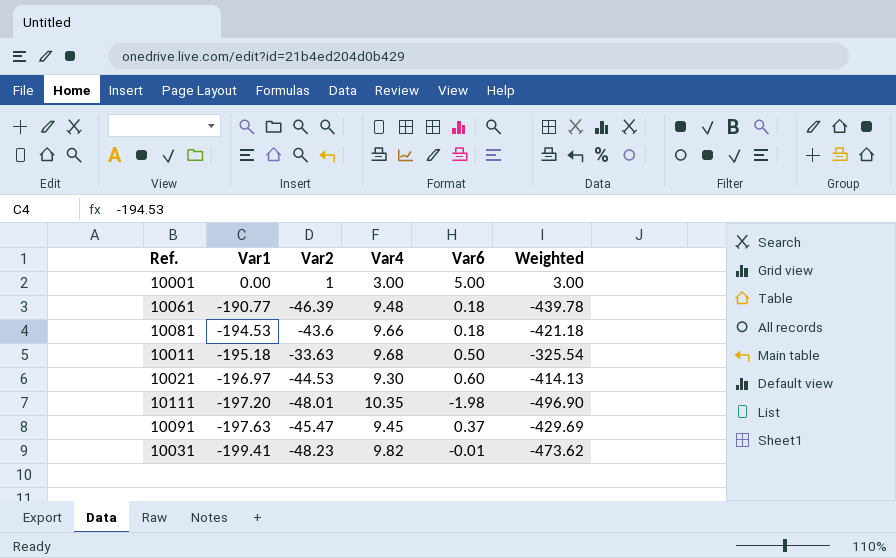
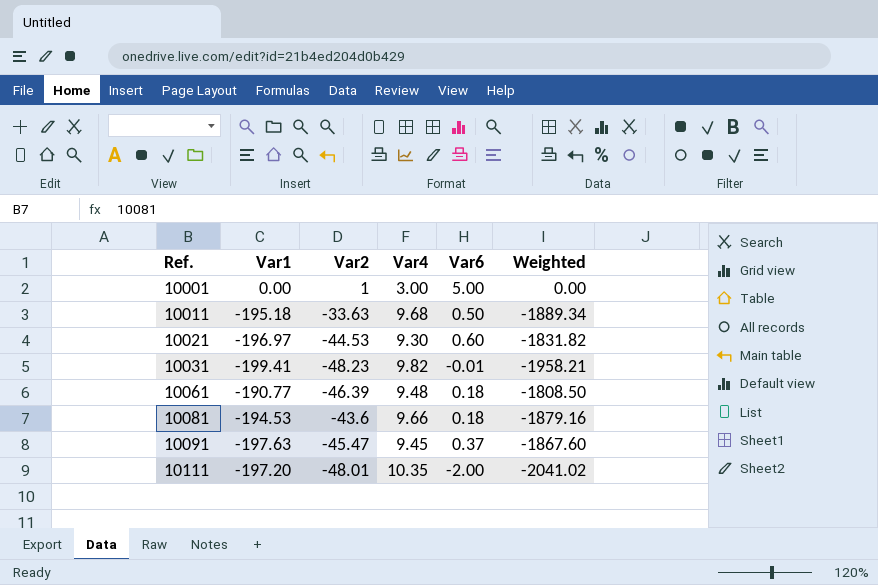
row order: Var1 descending -> Ref. ascending
column Weighted | formula: [Var2] * [Var4] -> [Var1] * [Var4]
10111 | Var6: -1.98 -> -2.00

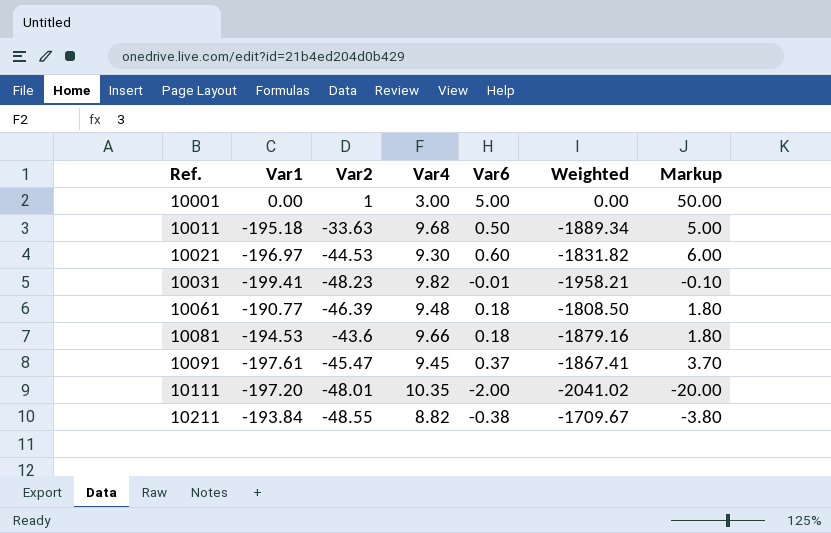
column Markup | formula: none -> [Var6] * 10
10091 | Var1: -197.63 -> -197.61
10091 | Weighted: -1867.60 -> -1867.41
row 10211: none -> -193.84 | -48.55 | 8.82 | -0.38 | -1709.67 | -3.80

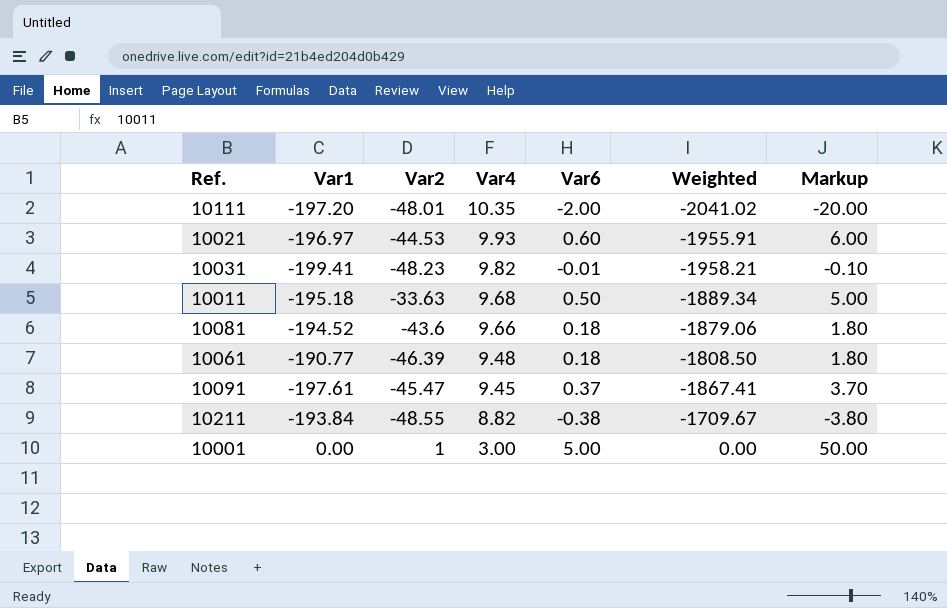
row order: Ref. ascending -> Var4 descending
10021 | Var4: 9.30 -> 9.93
10021 | Weighted: -1831.82 -> -1955.91
10081 | Var1: -194.53 -> -194.52
10081 | Weighted: -1879.16 -> -1879.06

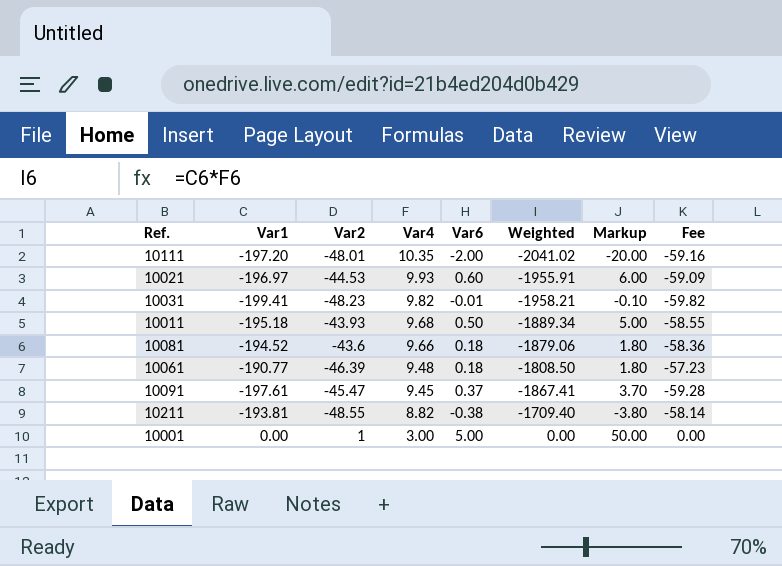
column Fee | formula: none -> [Var1] * 0.3
10011 | Var2: -33.63 -> -43.93
10211 | Var1: -193.84 -> -193.81
10211 | Weighted: -1709.67 -> -1709.40

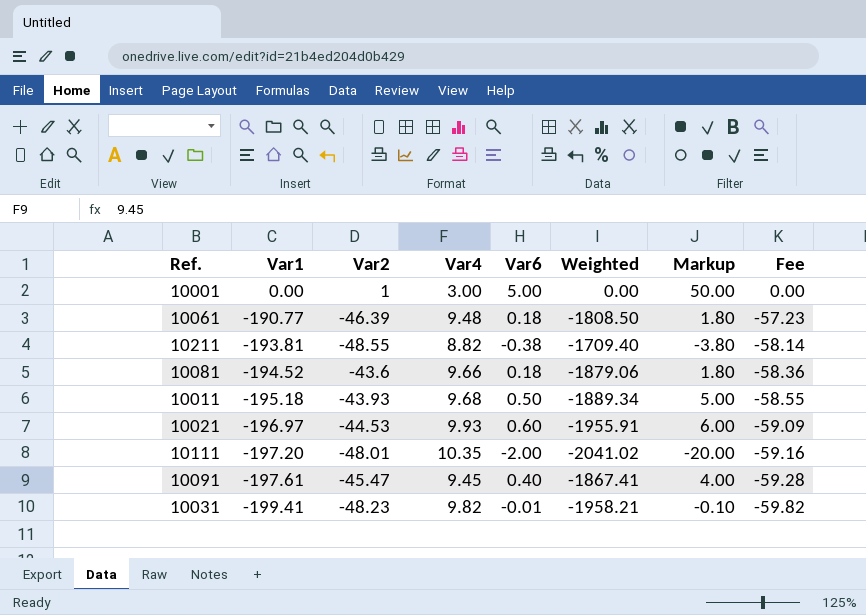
row order: Var4 descending -> Var1 descending
10091 | Var6: 0.37 -> 0.40
10091 | Markup: 3.70 -> 4.00

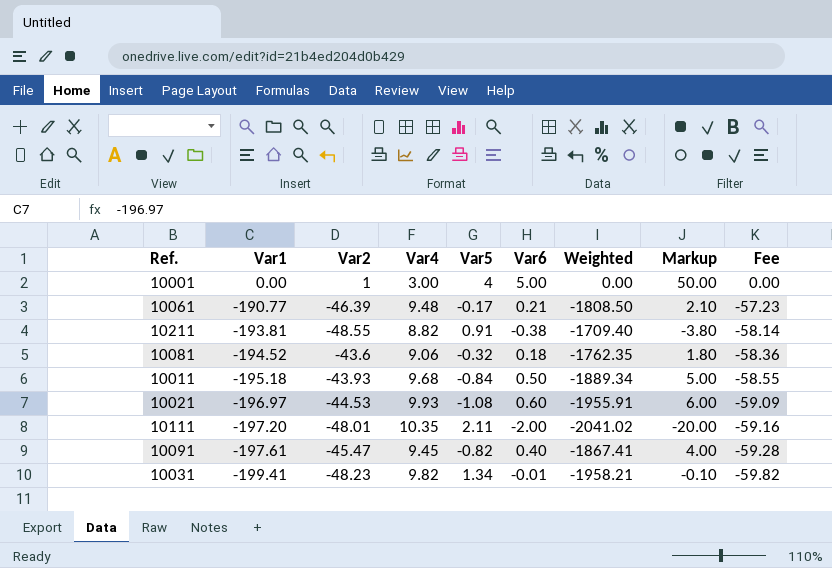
column Var5 | position: none -> 5
10061 | Var6: 0.18 -> 0.21
10061 | Markup: 1.80 -> 2.10
10081 | Var4: 9.66 -> 9.06
10081 | Weighted: -1879.06 -> -1762.35

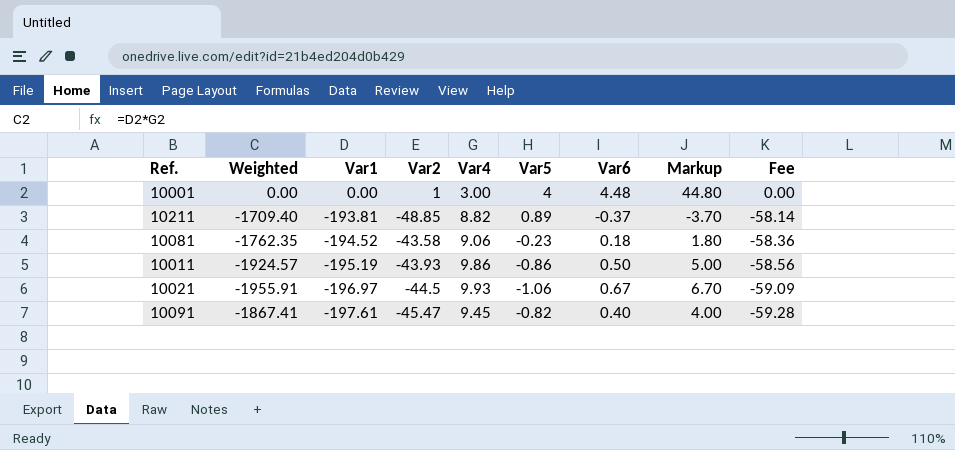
column Weighted | position: 7 -> 2
row 10061: -190.77 | -46.39 | 9.48 | -0.17 | 0.21 | -1808.50 | 2.10 | -57.23 -> none
row 10111: -197.20 | -48.01 | 10.35 | 2.11 | -2.00 | -2041.02 | -20.00 | -59.16 -> none
row 10031: -199.41 | -48.23 | 9.82 | 1.34 | -0.01 | -1958.21 | -0.10 | -59.82 -> none
10001 | Var6: 5.00 -> 4.48
10001 | Markup: 50.00 -> 44.80
10211 | Var2: -48.55 -> -48.85
10211 | Var5: 0.91 -> 0.89
10211 | Var6: -0.38 -> -0.37
10211 | Markup: -3.80 -> -3.70
10081 | Var2: -43.6 -> -43.58
10081 | Var5: -0.32 -> -0.23
10011 | Weighted: -1889.34 -> -1924.57
10011 | Var1: -195.18 -> -195.19
10011 | Var4: 9.68 -> 9.86
10011 | Var5: -0.84 -> -0.86
10011 | Fee: -58.55 -> -58.56
10021 | Var2: -44.53 -> -44.5
10021 | Var5: -1.08 -> -1.06
10021 | Var6: 0.60 -> 0.67
10021 | Markup: 6.00 -> 6.70

